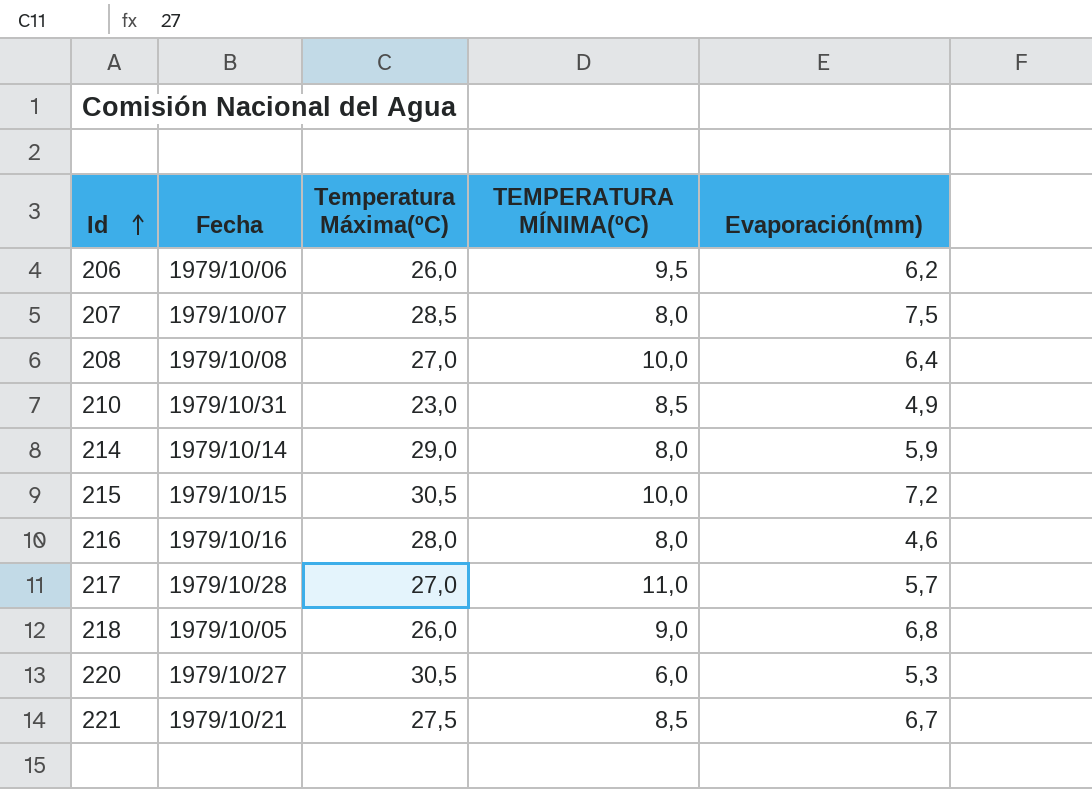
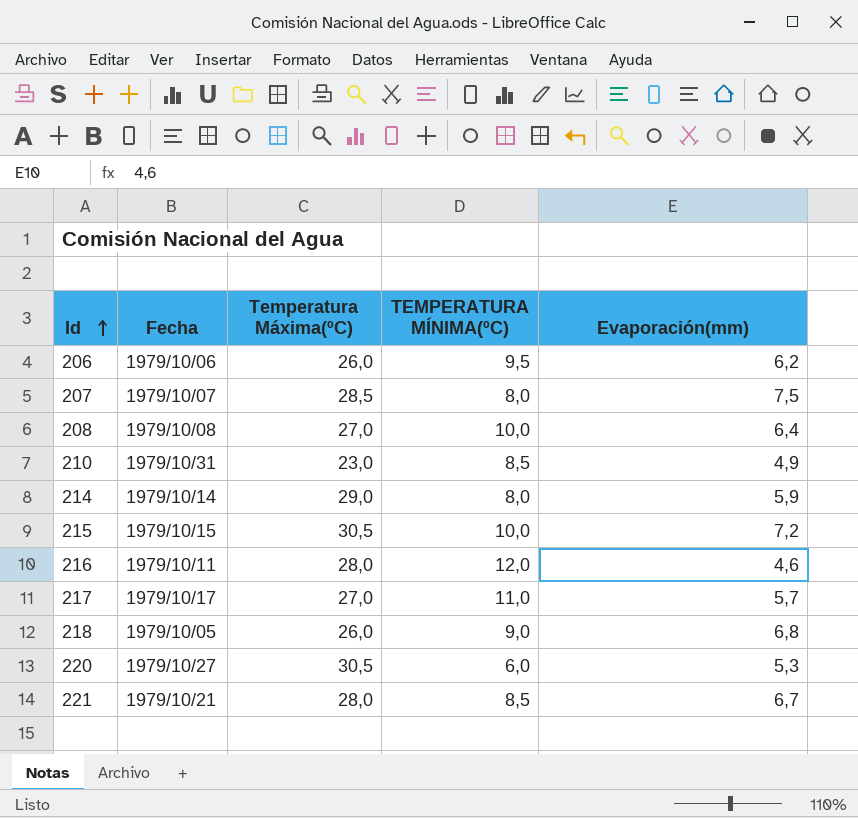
216 | Fecha: 1979/10/16 -> 1979/10/11
216 | TEMPERATURA MÍNIMA(ºC): 8,0 -> 12,0
217 | Fecha: 1979/10/28 -> 1979/10/17
221 | Temperatura Máxima(ºC): 27,5 -> 28,0

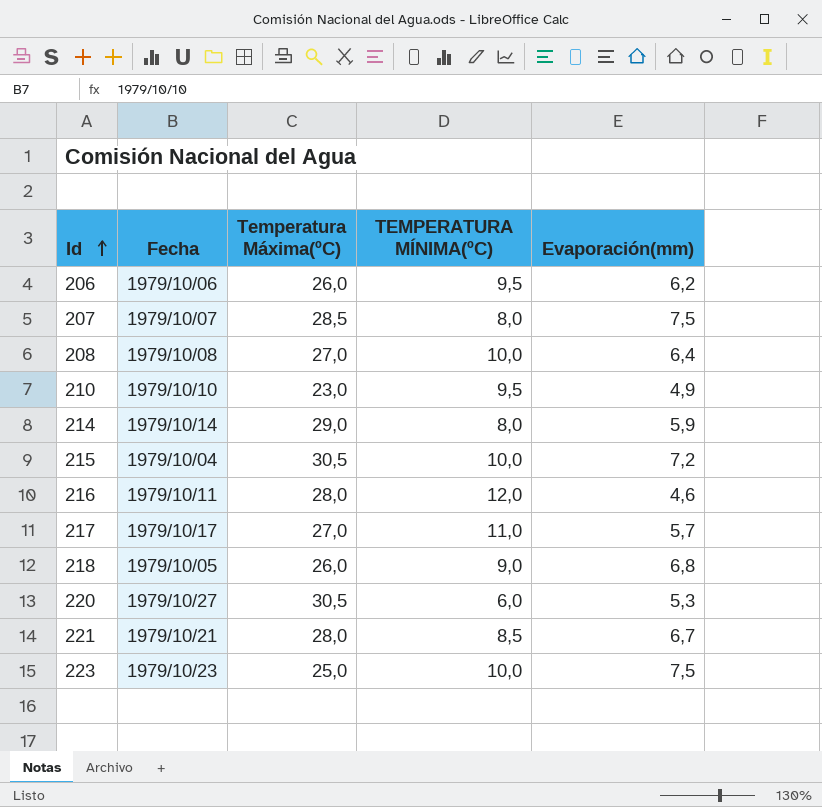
210 | Fecha: 1979/10/31 -> 1979/10/10
210 | TEMPERATURA MÍNIMA(ºC): 8,5 -> 9,5
215 | Fecha: 1979/10/15 -> 1979/10/04
row 223: none -> 1979/10/23 | 25,0 | 10,0 | 7,5

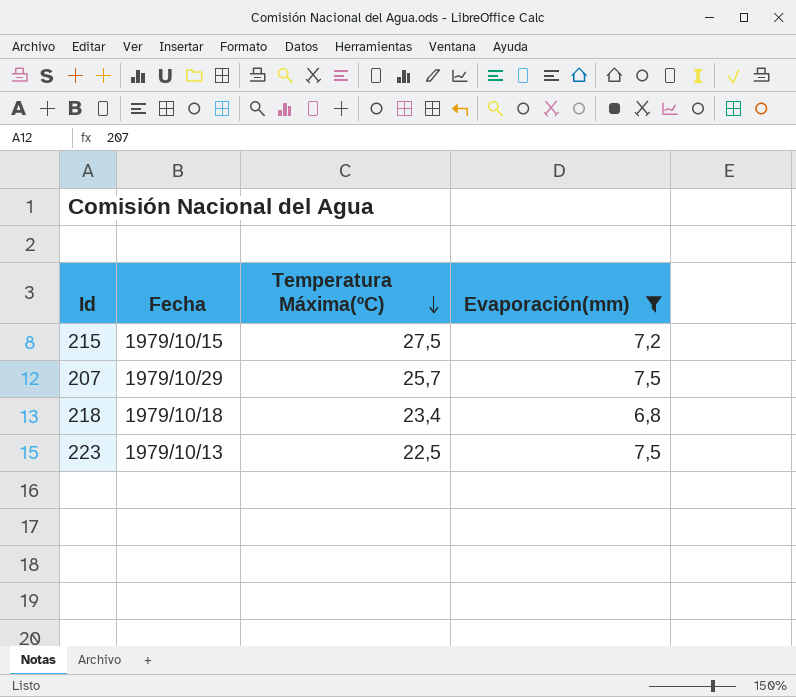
filter: none -> Evaporación(mm) >= 6,8
row order: Id ascending -> Temperatura Máxima(ºC) descending
column TEMPERATURA MÍNIMA(ºC) | position: 4 -> none
215 | Fecha: 1979/10/04 -> 1979/10/15
215 | Temperatura Máxima(ºC): 30,5 -> 27,5
207 | Fecha: 1979/10/07 -> 1979/10/29
207 | Temperatura Máxima(ºC): 28,5 -> 25,7
218 | Fecha: 1979/10/05 -> 1979/10/18
218 | Temperatura Máxima(ºC): 26,0 -> 23,4
223 | Fecha: 1979/10/23 -> 1979/10/13
223 | Temperatura Máxima(ºC): 25,0 -> 22,5

